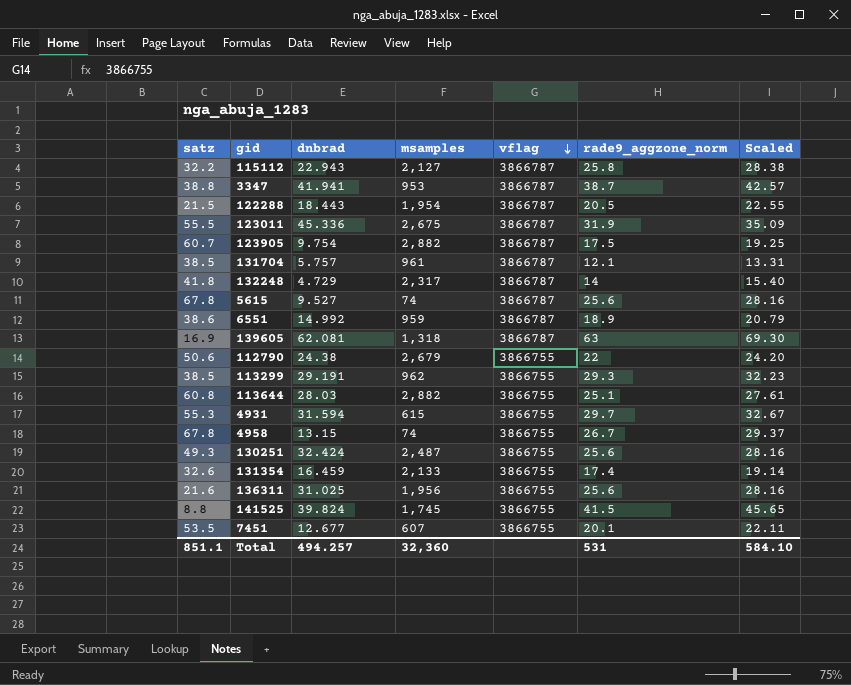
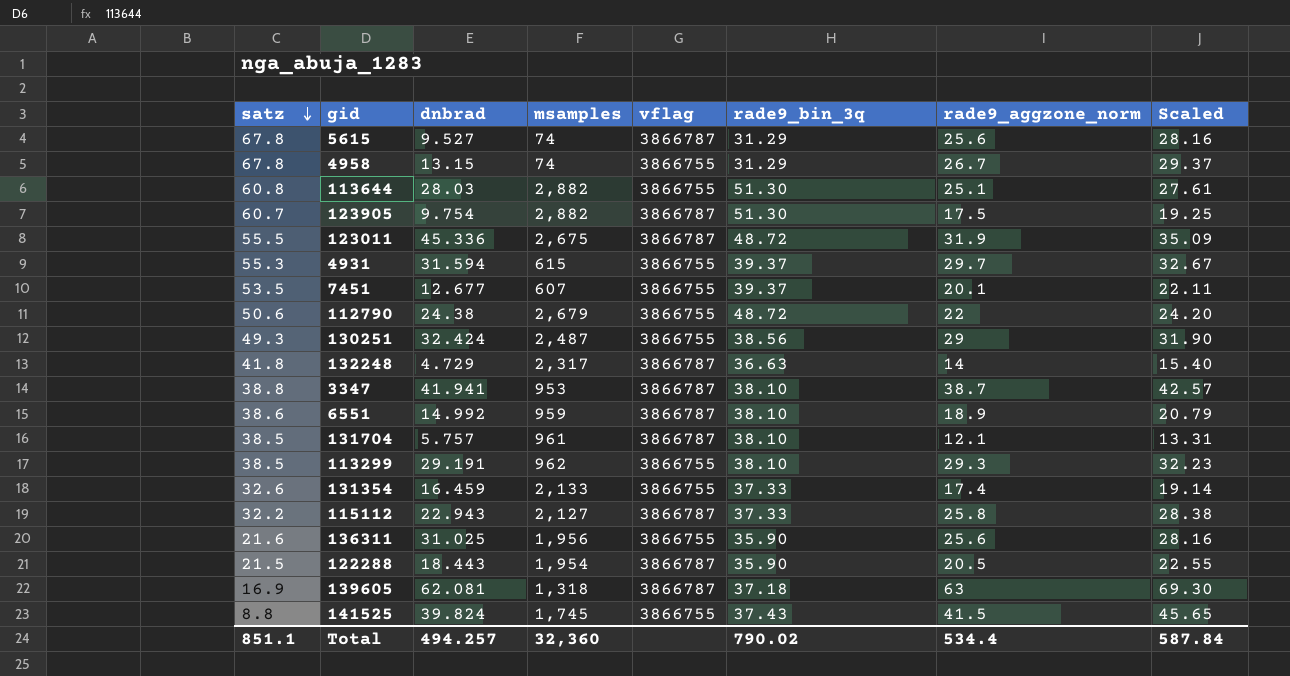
row order: vflag descending -> satz descending
column rade9_bin_3q | position: none -> 6
130251 | rade9_aggzone_norm: 25.6 -> 29
130251 | Scaled: 28.16 -> 31.90
Total | rade9_aggzone_norm: 531 -> 534.4
Total | Scaled: 584.10 -> 587.84

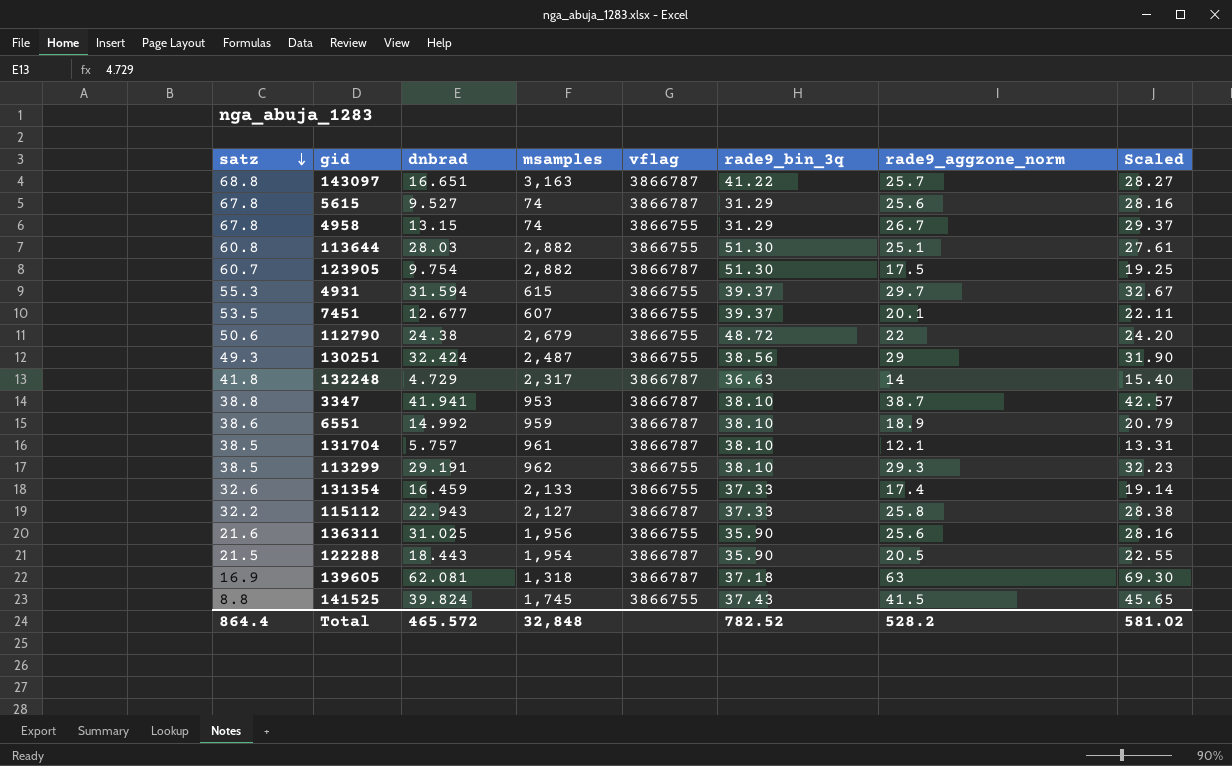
row 123011: 55.5 | 45.336 | 2,675 | 3866787 | 48.72 | 31.9 | 35.09 -> none
row 143097: none -> 68.8 | 16.651 | 3,163 | 3866787 | 41.22 | 25.7 | 28.27
Total | satz: 851.1 -> 864.4
Total | dnbrad: 494.257 -> 465.572
Total | msamples: 32,360 -> 32,848
Total | rade9_bin_3q: 790.02 -> 782.52
Total | rade9_aggzone_norm: 534.4 -> 528.2
Total | Scaled: 587.84 -> 581.02

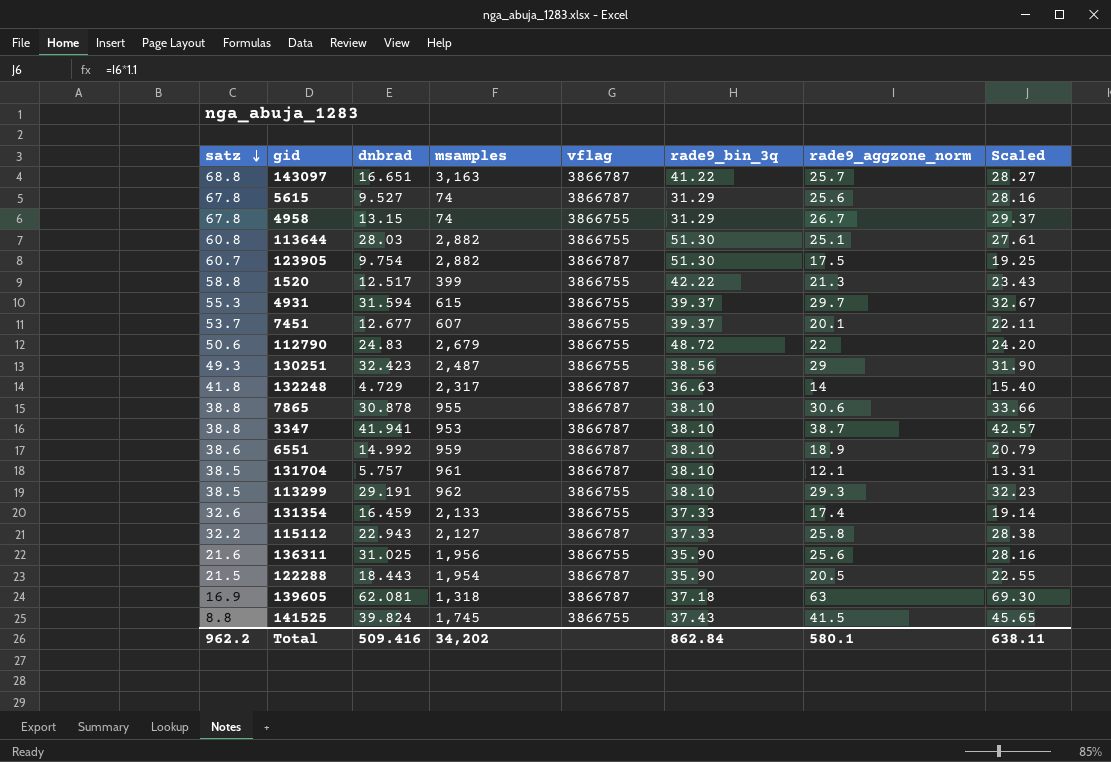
row 1520: none -> 58.8 | 12.517 | 399 | 3866755 | 42.22 | 21.3 | 23.43
7451 | satz: 53.5 -> 53.7
112790 | dnbrad: 24.38 -> 24.83
130251 | dnbrad: 32.424 -> 32.423
row 7865: none -> 38.8 | 30.878 | 955 | 3866787 | 38.10 | 30.6 | 33.66
Total | satz: 864.4 -> 962.2
Total | dnbrad: 465.572 -> 509.416
Total | msamples: 32,848 -> 34,202
Total | rade9_bin_3q: 782.52 -> 862.84
Total | rade9_aggzone_norm: 528.2 -> 580.1
Total | Scaled: 581.02 -> 638.11

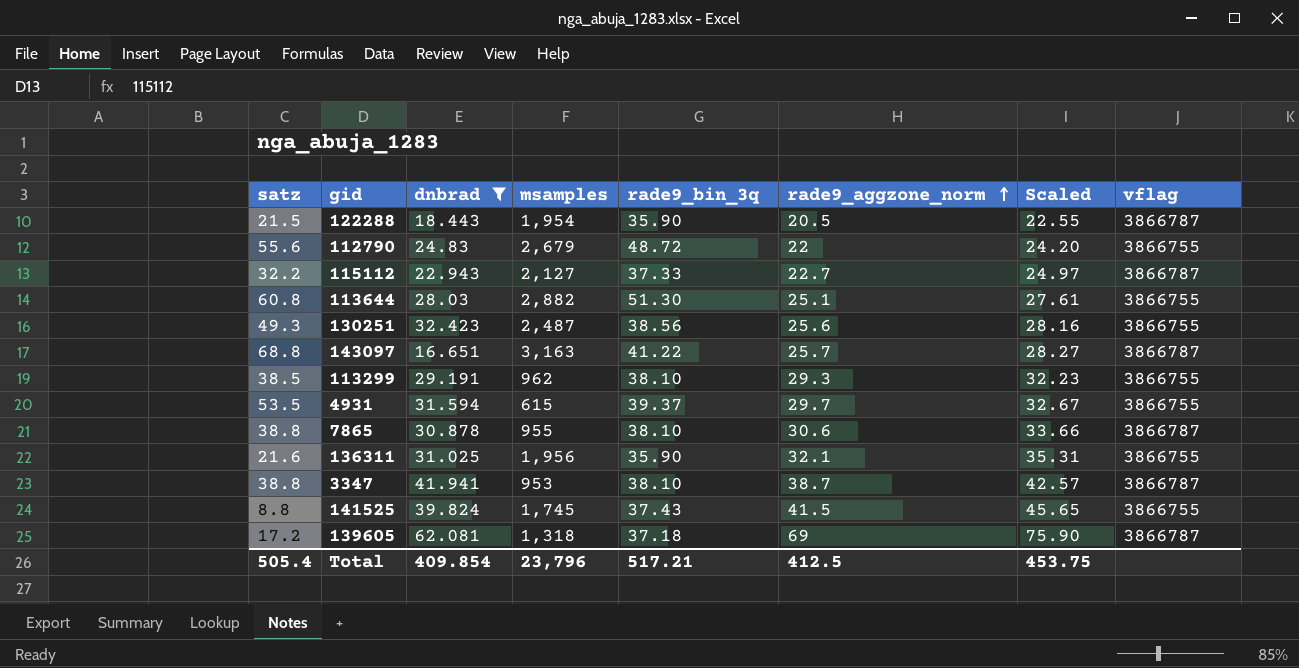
filter: none -> dnbrad >= 16.651
row order: satz descending -> rade9_aggzone_norm ascending
column vflag | position: 5 -> 8
112790 | satz: 50.6 -> 55.6
115112 | rade9_aggzone_norm: 25.8 -> 22.7
115112 | Scaled: 28.38 -> 24.97
130251 | rade9_aggzone_norm: 29 -> 25.6
130251 | Scaled: 31.90 -> 28.16
4931 | satz: 55.3 -> 53.5
136311 | rade9_aggzone_norm: 25.6 -> 32.1
136311 | Scaled: 28.16 -> 35.31
139605 | satz: 16.9 -> 17.2
139605 | rade9_aggzone_norm: 63 -> 69
139605 | Scaled: 69.30 -> 75.90
Total | satz: 962.2 -> 505.4
Total | dnbrad: 509.416 -> 409.854
Total | msamples: 34,202 -> 23,796
Total | rade9_bin_3q: 862.84 -> 517.21
Total | rade9_aggzone_norm: 580.1 -> 412.5
Total | Scaled: 638.11 -> 453.75

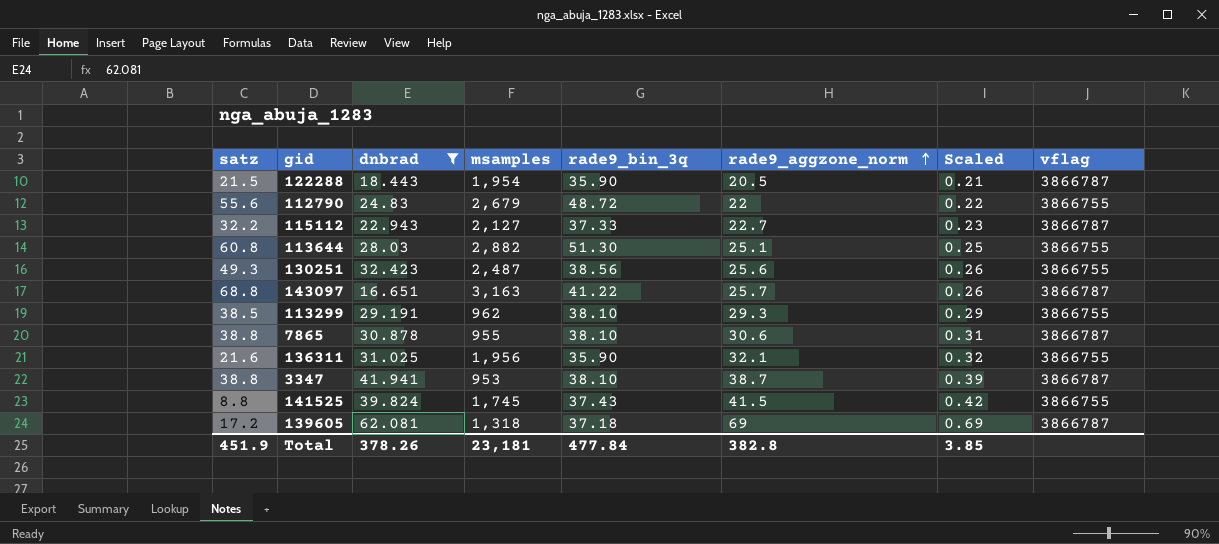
column Scaled | formula: [rade9_aggzone_norm] * 1.1 -> [rade9_aggzone_norm] * 0.01
row 4931: 53.5 | 31.594 | 615 | 39.37 | 29.7 | 32.67 | 3866755 -> none
Total | satz: 505.4 -> 451.9
Total | dnbrad: 409.854 -> 378.26
Total | msamples: 23,796 -> 23,181
Total | rade9_bin_3q: 517.21 -> 477.84
Total | rade9_aggzone_norm: 412.5 -> 382.8
Total | Scaled: 453.75 -> 3.85

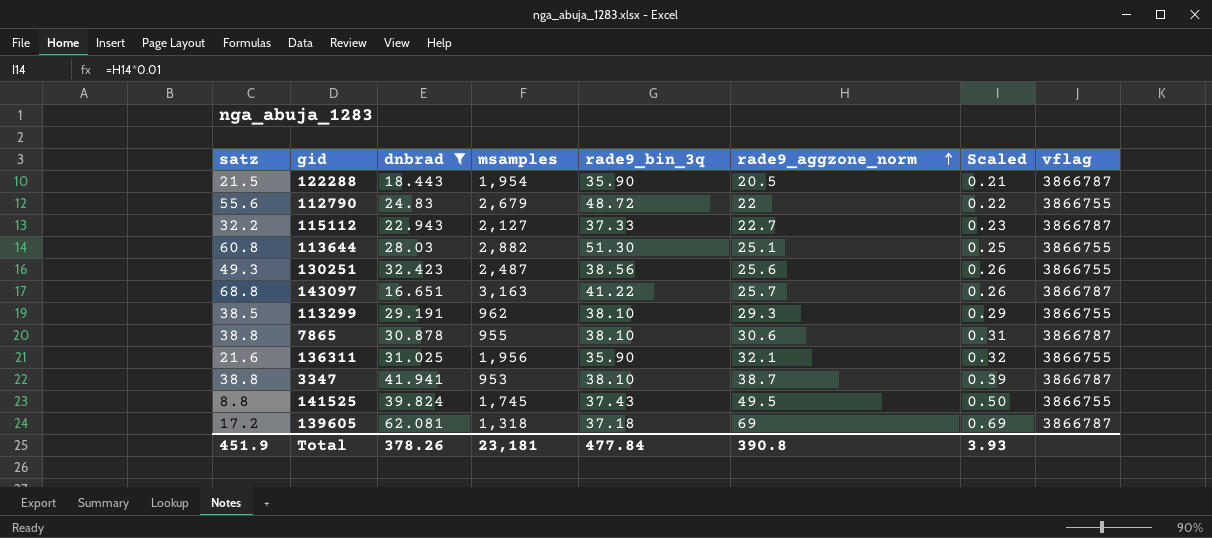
141525 | rade9_aggzone_norm: 41.5 -> 49.5
141525 | Scaled: 0.42 -> 0.50
Total | rade9_aggzone_norm: 382.8 -> 390.8
Total | Scaled: 3.85 -> 3.93

